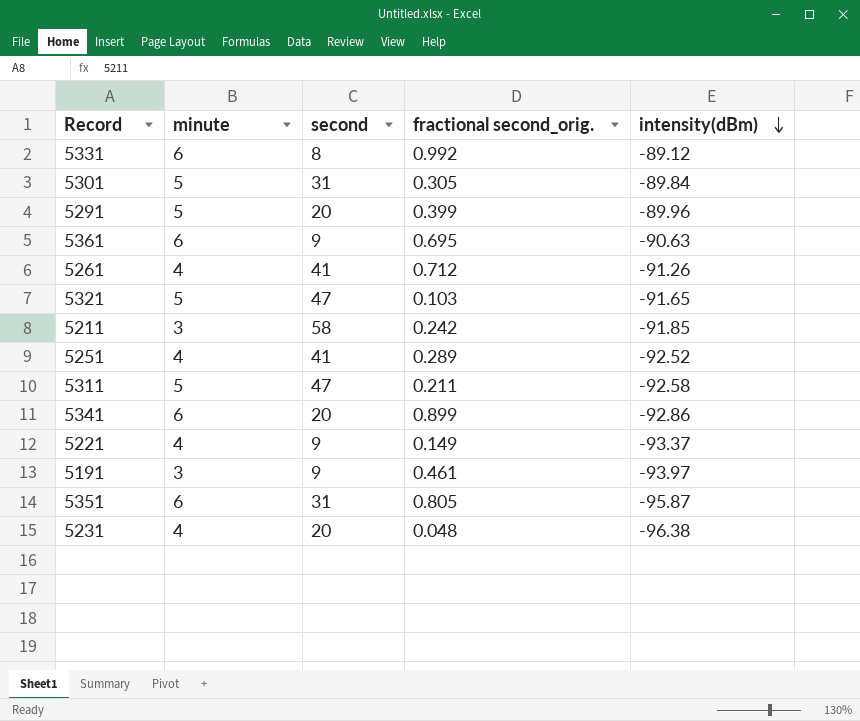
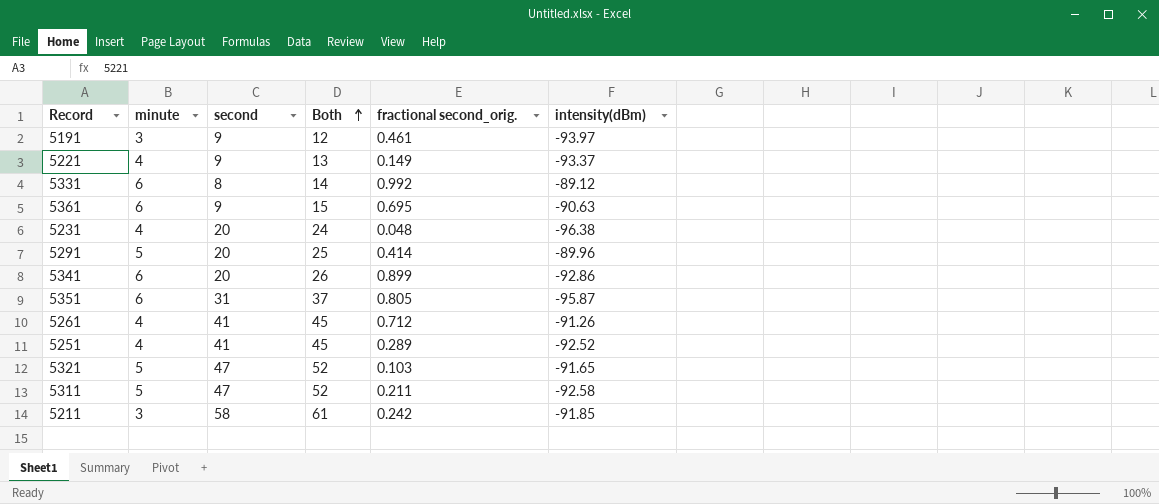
row order: intensity(dBm) descending -> Both ascending
column Both | formula: none -> [minute] + [second]
row 5301: 5 | 31 | 0.305 | -89.84 -> none
5291 | fractional second_orig.: 0.399 -> 0.414

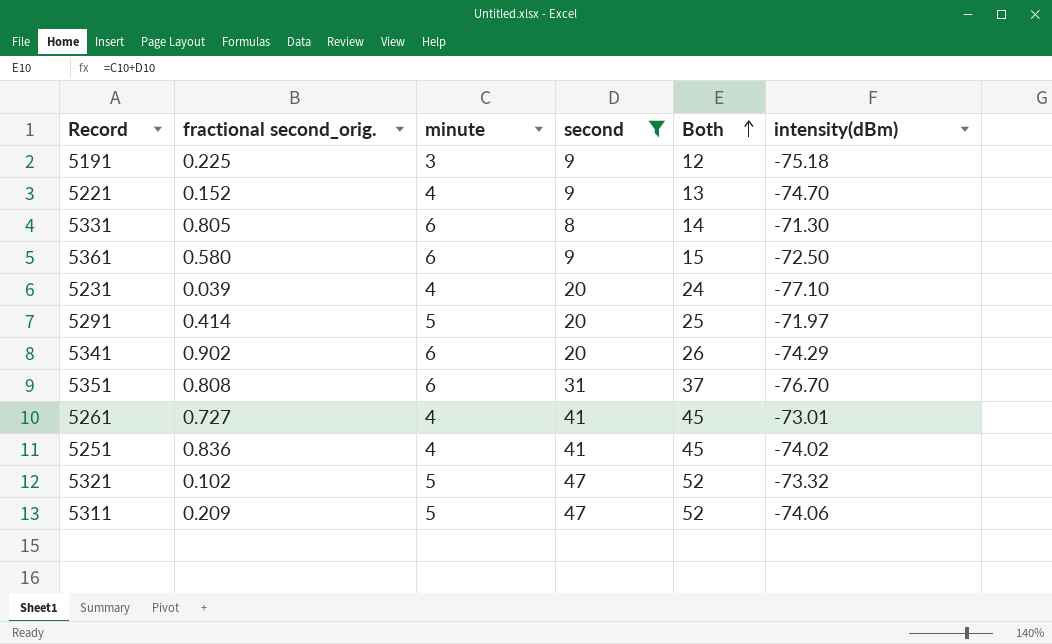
filter: none -> second != 58
column fractional second_orig. | position: 5 -> 2
5191 | fractional second_orig.: 0.461 -> 0.225
5191 | intensity(dBm): -93.97 -> -75.18
5221 | fractional second_orig.: 0.149 -> 0.152
5221 | intensity(dBm): -93.37 -> -74.70
5331 | fractional second_orig.: 0.992 -> 0.805
5331 | intensity(dBm): -89.12 -> -71.30
5361 | fractional second_orig.: 0.695 -> 0.580
5361 | intensity(dBm): -90.63 -> -72.50
5231 | fractional second_orig.: 0.048 -> 0.039
5231 | intensity(dBm): -96.38 -> -77.10
5291 | intensity(dBm): -89.96 -> -71.97
5341 | fractional second_orig.: 0.899 -> 0.902
5341 | intensity(dBm): -92.86 -> -74.29
5351 | fractional second_orig.: 0.805 -> 0.808
5351 | intensity(dBm): -95.87 -> -76.70
5261 | fractional second_orig.: 0.712 -> 0.727
5261 | intensity(dBm): -91.26 -> -73.01
5251 | fractional second_orig.: 0.289 -> 0.836
5251 | intensity(dBm): -92.52 -> -74.02
5321 | fractional second_orig.: 0.103 -> 0.102
5321 | intensity(dBm): -91.65 -> -73.32
5311 | fractional second_orig.: 0.211 -> 0.209
5311 | intensity(dBm): -92.58 -> -74.06

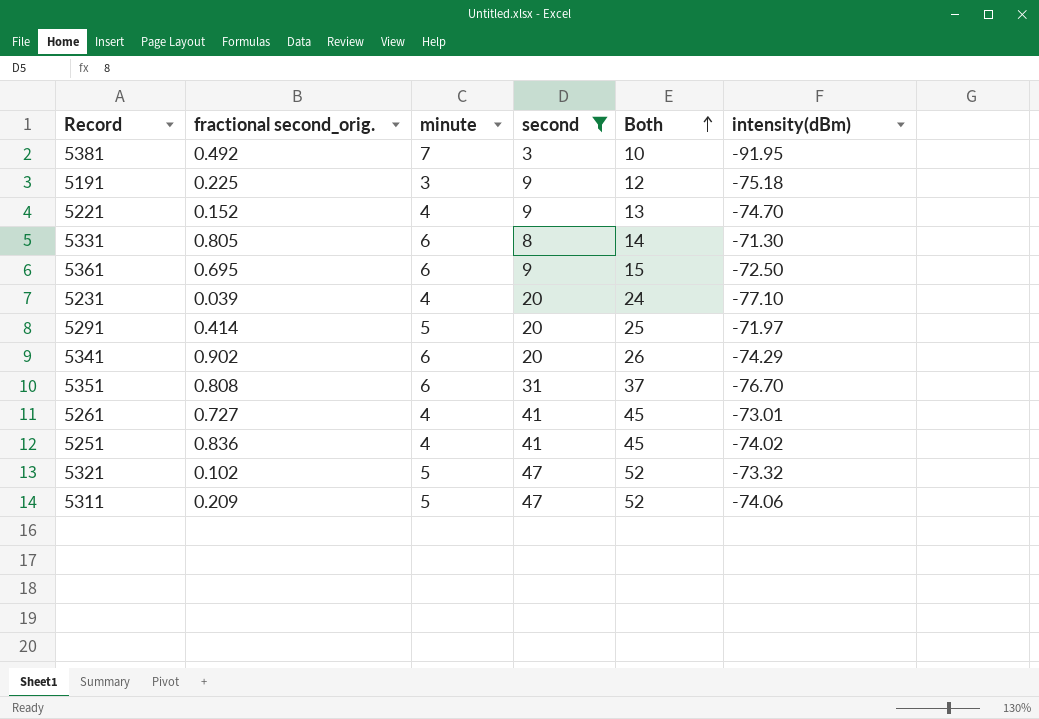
row 5381: none -> 0.492 | 7 | 3 | 10 | -91.95
5361 | fractional second_orig.: 0.580 -> 0.695

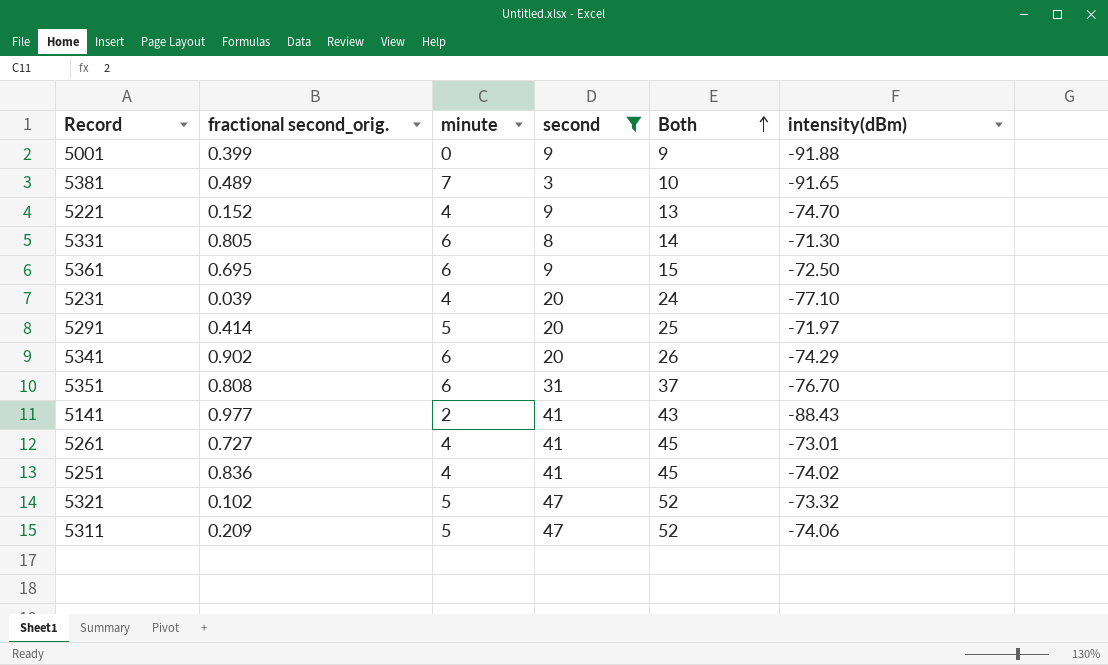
row 5191: 0.225 | 3 | 9 | 12 | -75.18 -> none
row 5001: none -> 0.399 | 0 | 9 | 9 | -91.88
5381 | fractional second_orig.: 0.492 -> 0.489
5381 | intensity(dBm): -91.95 -> -91.65
row 5141: none -> 0.977 | 2 | 41 | 43 | -88.43

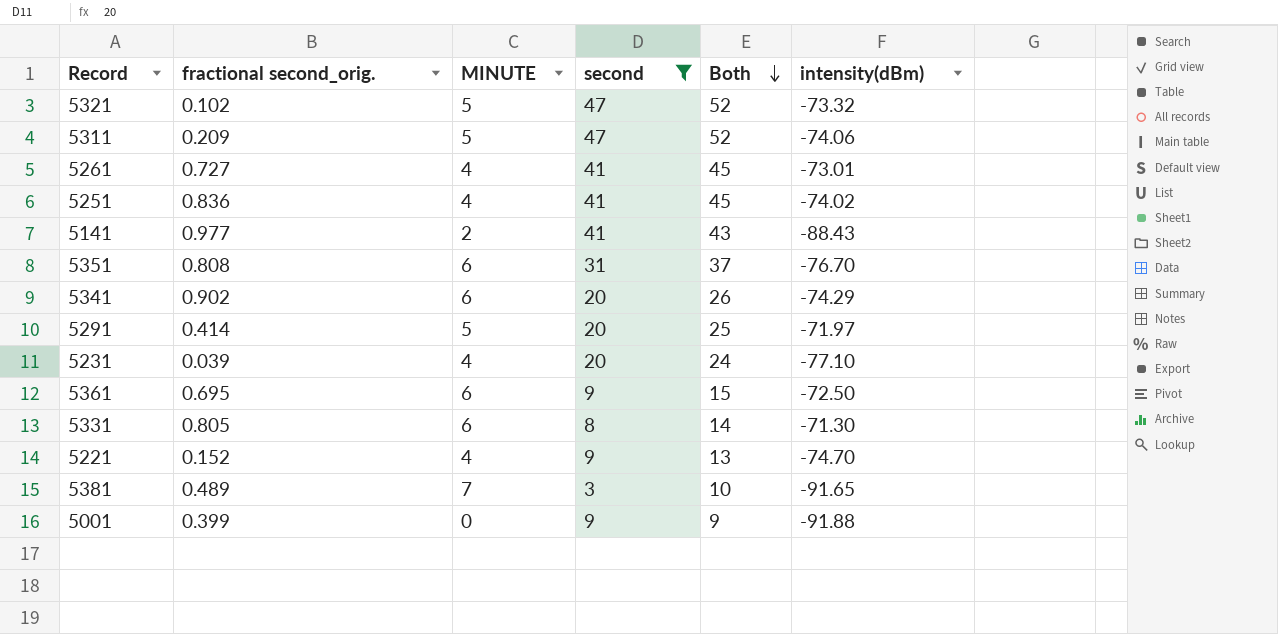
row order: Both ascending -> Both descending
column name: minute -> MINUTE

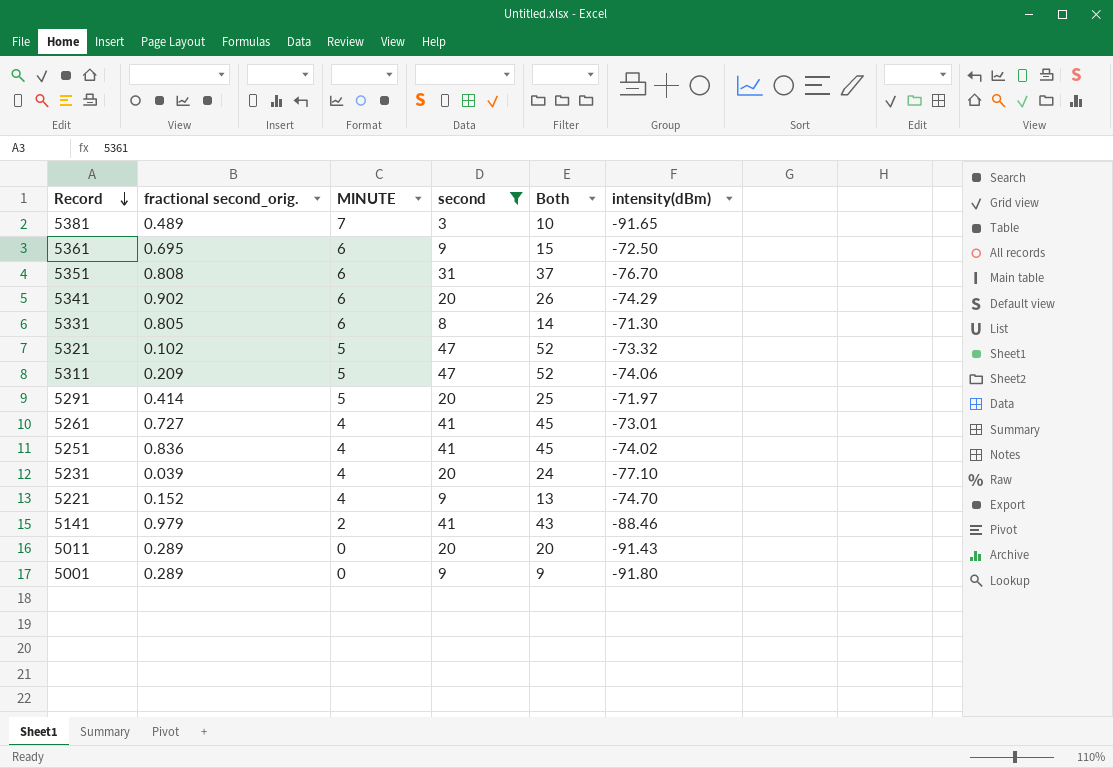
row order: Both descending -> Record descending
5141 | fractional second_orig.: 0.977 -> 0.979
5141 | intensity(dBm): -88.43 -> -88.46
row 5011: none -> 0.289 | 0 | 20 | 20 | -91.43
5001 | fractional second_orig.: 0.399 -> 0.289
5001 | intensity(dBm): -91.88 -> -91.80

